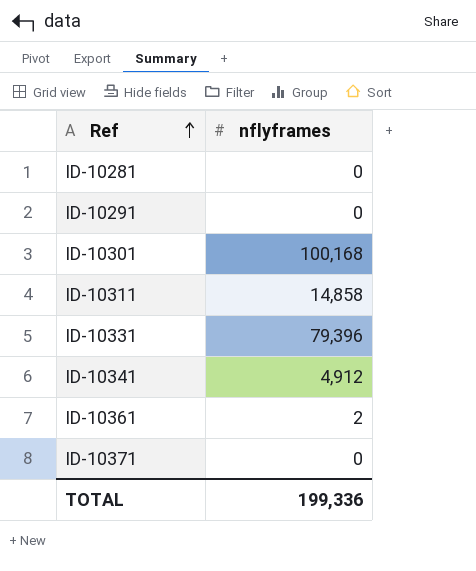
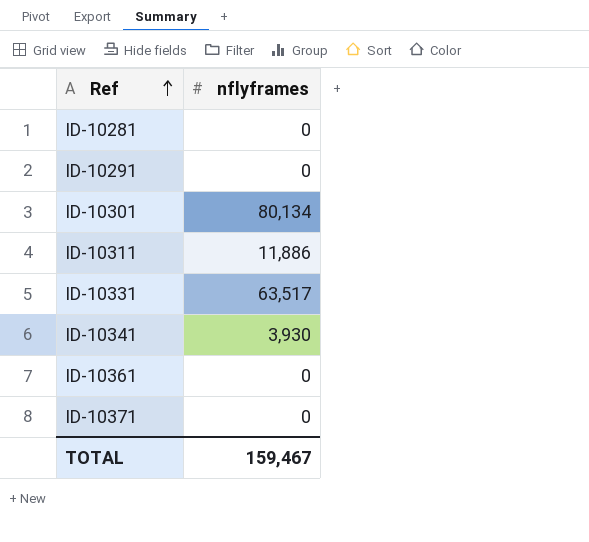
ID-10301 | nflyframes: 100,168 -> 80,134
ID-10311 | nflyframes: 14,858 -> 11,886
ID-10331 | nflyframes: 79,396 -> 63,517
ID-10341 | nflyframes: 4,912 -> 3,930
ID-10361 | nflyframes: 2 -> 0
TOTAL | nflyframes: 199,336 -> 159,467

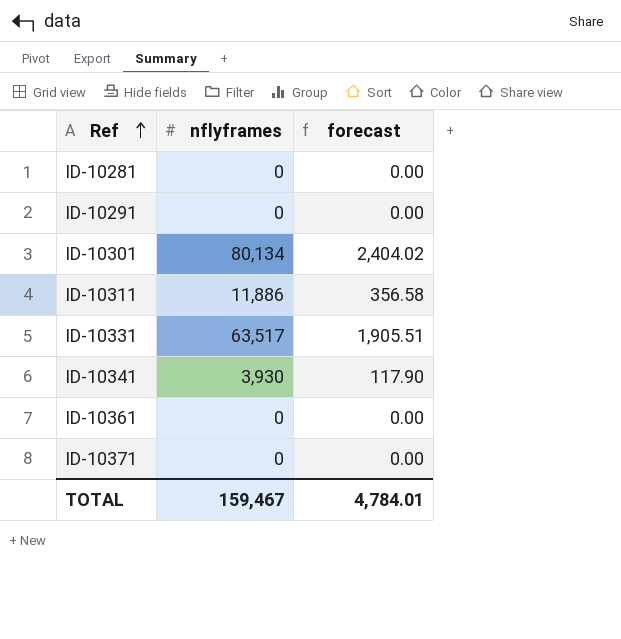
column forecast | formula: none -> [nflyframes] * 0.03

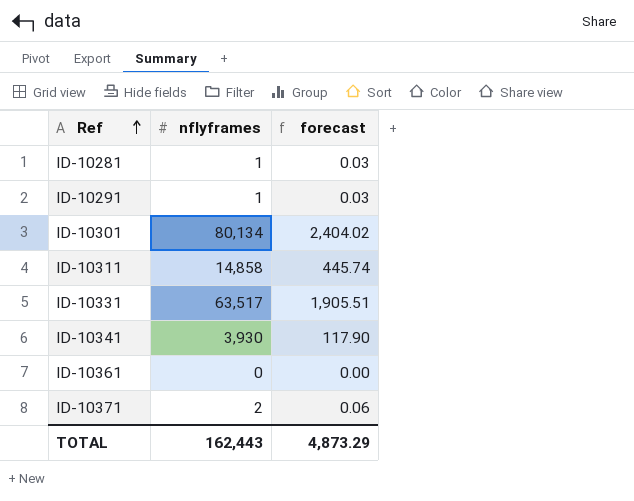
ID-10281 | nflyframes: 0 -> 1
ID-10281 | forecast: 0.00 -> 0.03
ID-10291 | nflyframes: 0 -> 1
ID-10291 | forecast: 0.00 -> 0.03
ID-10311 | nflyframes: 11,886 -> 14,858
ID-10311 | forecast: 356.58 -> 445.74
ID-10371 | nflyframes: 0 -> 2
ID-10371 | forecast: 0.00 -> 0.06
TOTAL | nflyframes: 159,467 -> 162,443
TOTAL | forecast: 4,784.01 -> 4,873.29

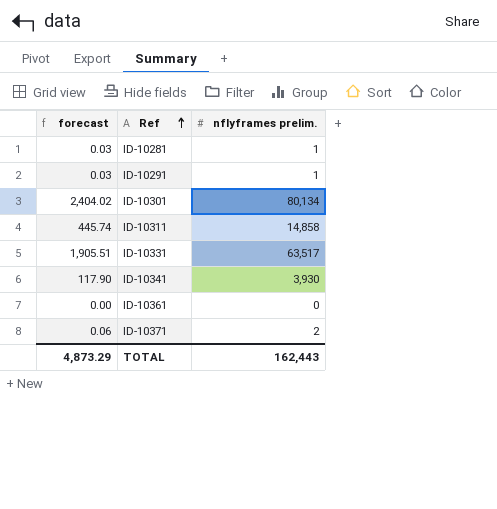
column forecast | position: 3 -> 1
column name: nflyframes -> nflyframes prelim.

